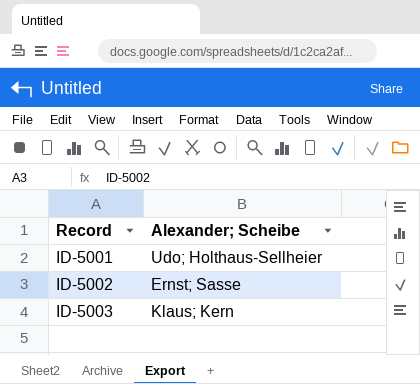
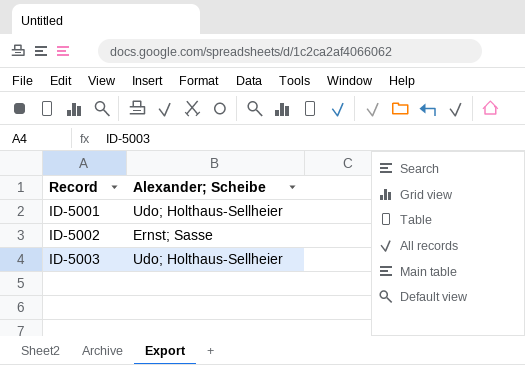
ID-5003 | Alexander; Scheibe: Klaus; Kern -> Udo; Holthaus-Sellheier

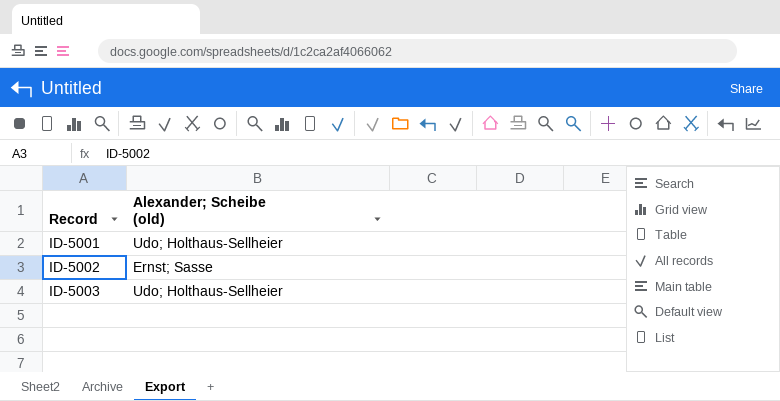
column name: Alexander; Scheibe -> Alexander; Scheibe (old)

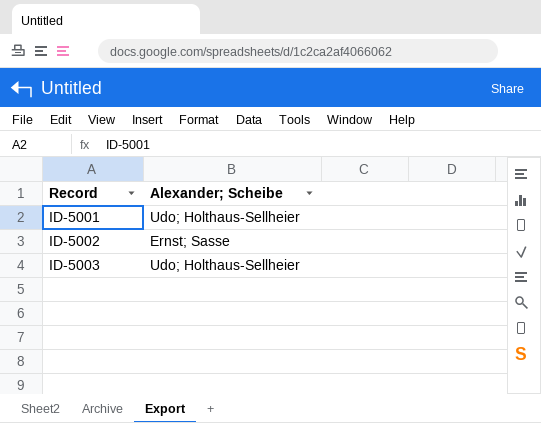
column name: Alexander; Scheibe (old) -> Alexander; Scheibe

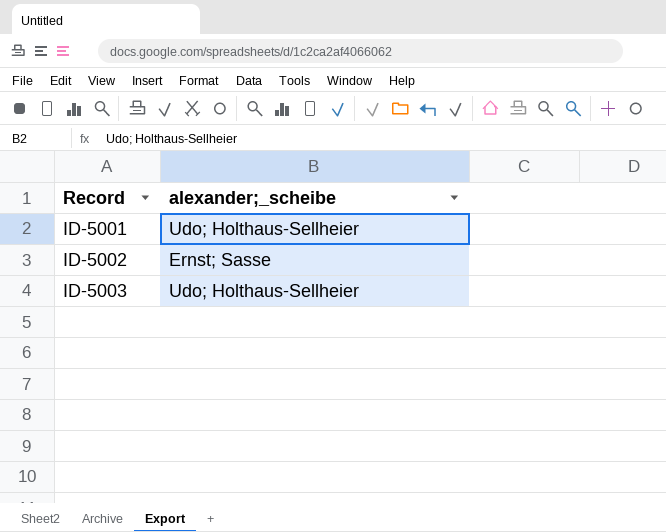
column name: Alexander; Scheibe -> alexander;_scheibe

